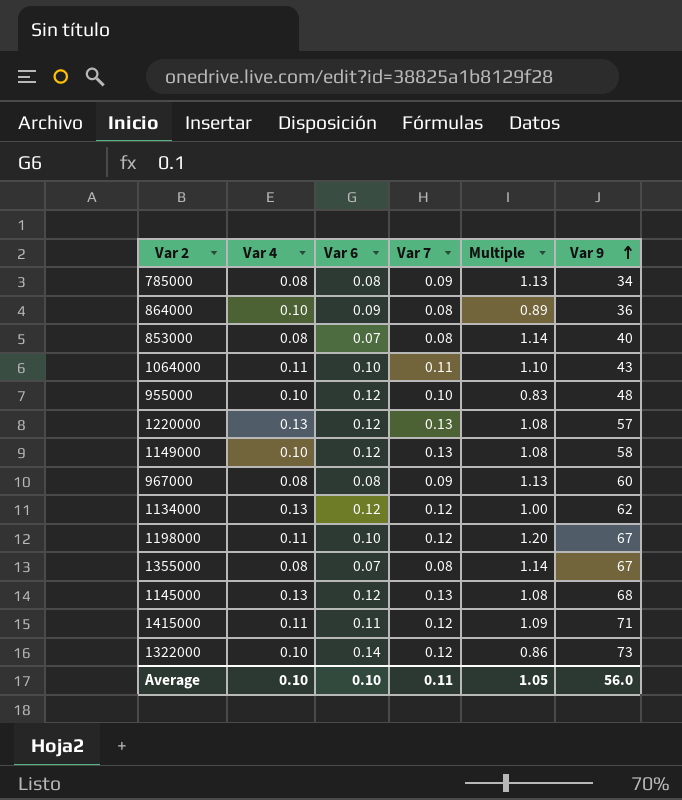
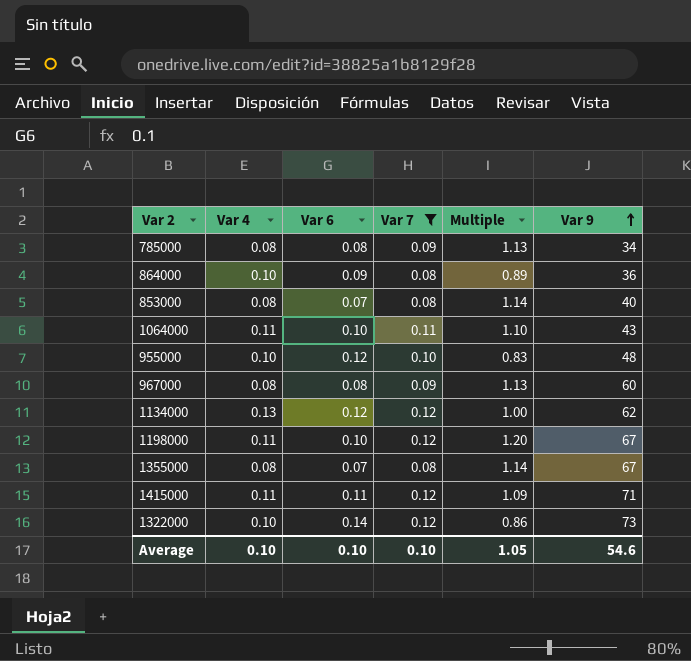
filter: none -> Var 7 != 0.13
Average | Var 7: 0.11 -> 0.10
Average | Var 9: 56.0 -> 54.6

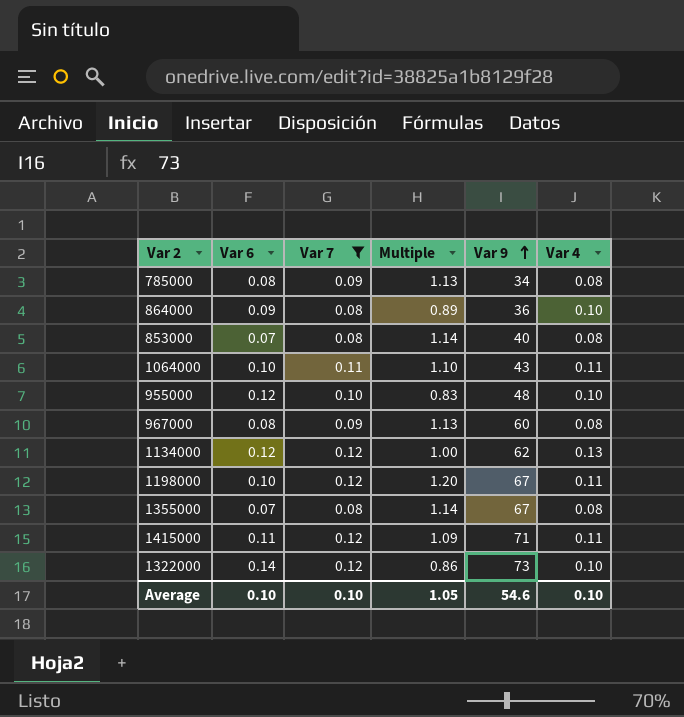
column Var 4 | position: 2 -> 6

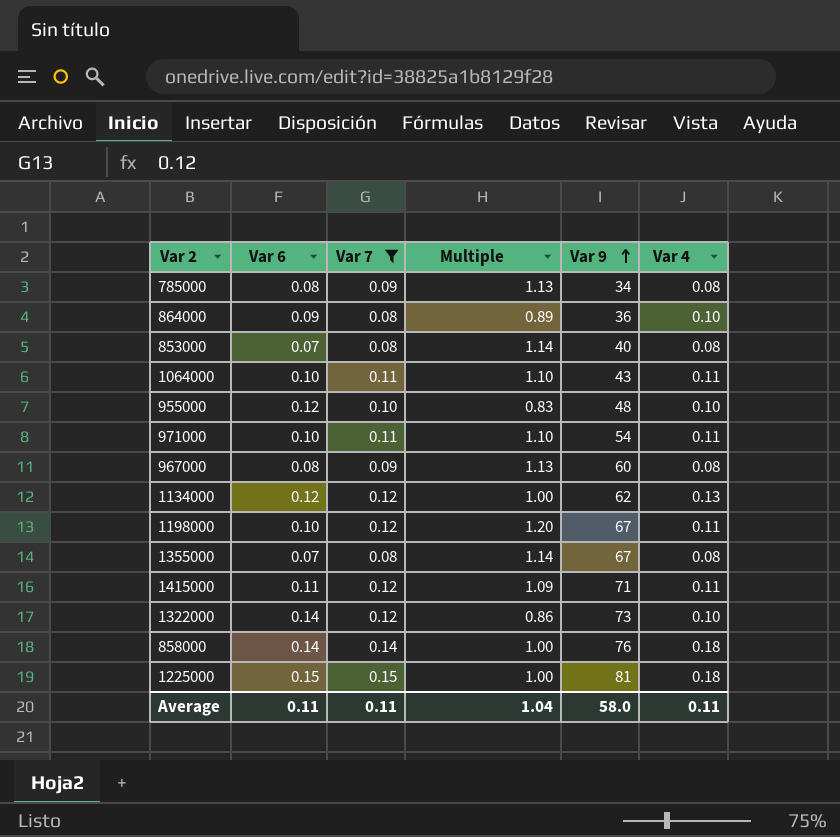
row 971000: none -> 0.10 | 0.11 | 1.10 | 54 | 0.11
row 858000: none -> 0.14 | 0.14 | 1.00 | 76 | 0.18
row 1225000: none -> 0.15 | 0.15 | 1.00 | 81 | 0.18
Average | Var 6: 0.10 -> 0.11
Average | Var 7: 0.10 -> 0.11
Average | Multiple: 1.05 -> 1.04
Average | Var 9: 54.6 -> 58.0
Average | Var 4: 0.10 -> 0.11

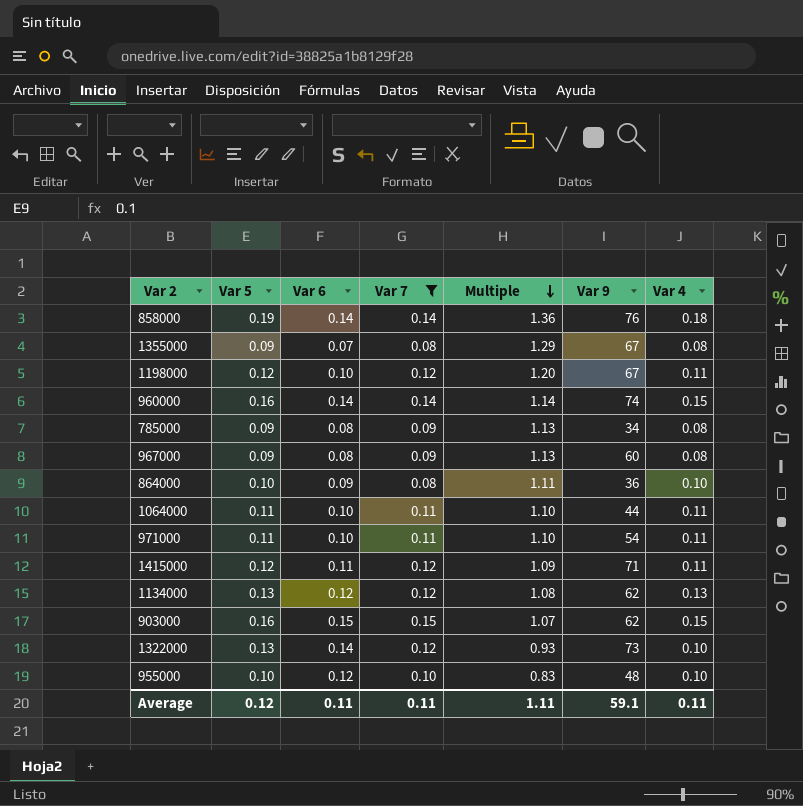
row order: Var 9 ascending -> Multiple descending
column Var 5 | position: none -> 2
column Multiple | formula: [Var 7] / [Var 6] -> [Var 5] / [Var 6]
row 853000: 0.07 | 0.08 | 1.14 | 40 | 0.08 -> none
row 1225000: 0.15 | 0.15 | 1.00 | 81 | 0.18 -> none
row 960000: none -> 0.16 | 0.14 | 0.14 | 1.14 | 74 | 0.15
1064000 | Var 9: 43 -> 44
row 903000: none -> 0.16 | 0.15 | 0.15 | 1.07 | 62 | 0.15
Average | Multiple: 1.04 -> 1.11
Average | Var 9: 58.0 -> 59.1

